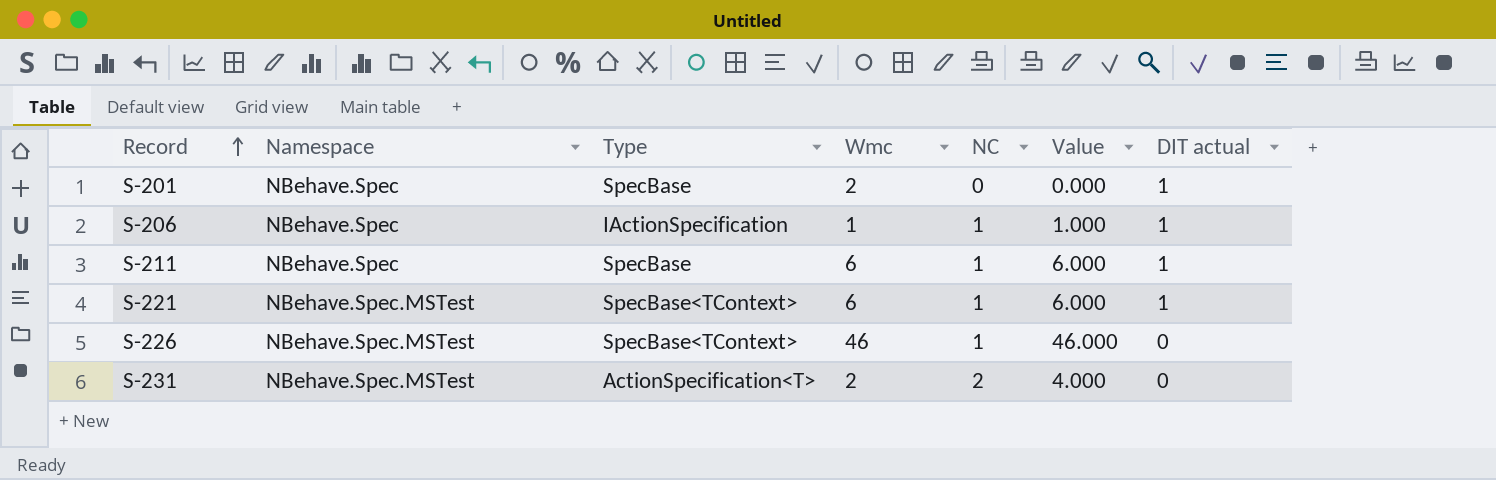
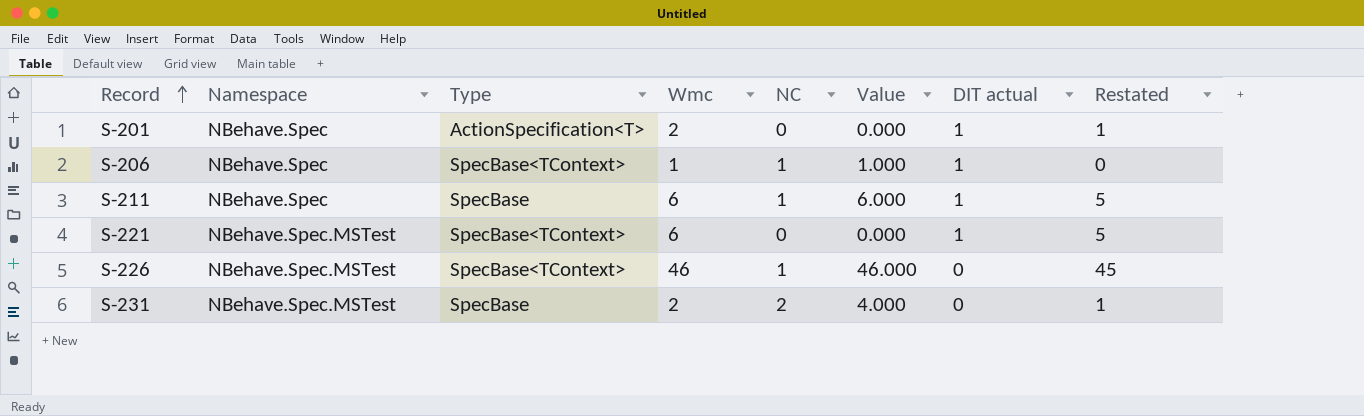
column Restated | formula: none -> [Wmc] - 1
S-201 | Type: SpecBase -> ActionSpecification<T>
S-206 | Type: IActionSpecification -> SpecBase<TContext>
S-221 | NC: 1 -> 0
S-221 | Value: 6.000 -> 0.000
S-231 | Type: ActionSpecification<T> -> SpecBase

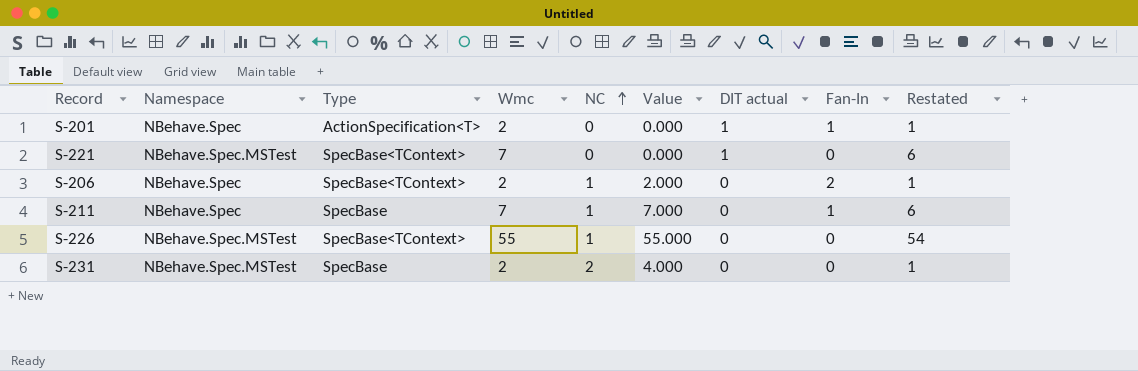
row order: Record ascending -> NC ascending
column Fan-In | position: none -> 8
S-221 | Wmc: 6 -> 7
S-221 | Restated: 5 -> 6
S-206 | Wmc: 1 -> 2
S-206 | Value: 1.000 -> 2.000
S-206 | DIT actual: 1 -> 0
S-206 | Restated: 0 -> 1
S-211 | Wmc: 6 -> 7
S-211 | Value: 6.000 -> 7.000
S-211 | DIT actual: 1 -> 0
S-211 | Restated: 5 -> 6
S-226 | Wmc: 46 -> 55
S-226 | Value: 46.000 -> 55.000
S-226 | Restated: 45 -> 54

